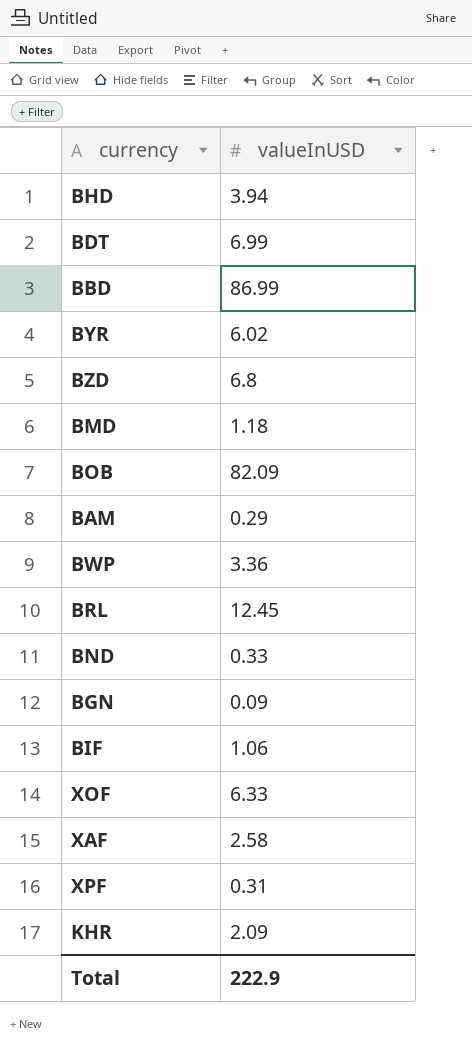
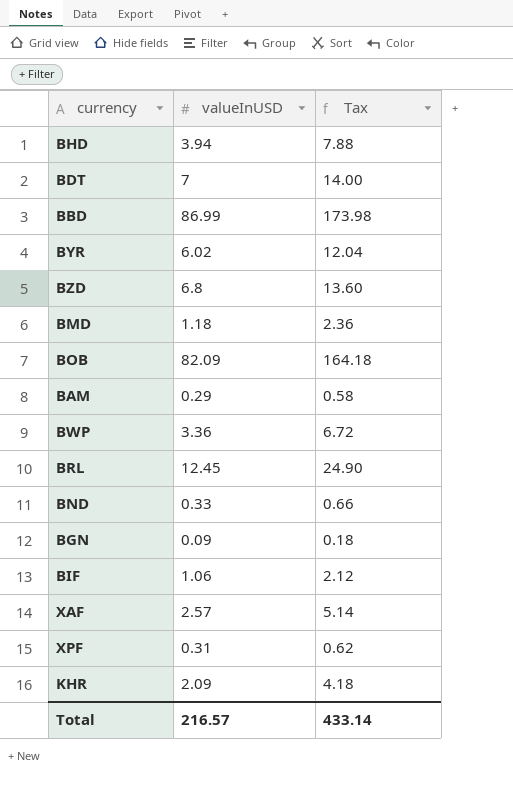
column Tax | formula: none -> [valueInUSD] * 2
row XOF: 6.33 -> none
BDT | valueInUSD: 6.99 -> 7
XAF | valueInUSD: 2.58 -> 2.57
Total | valueInUSD: 222.9 -> 216.57

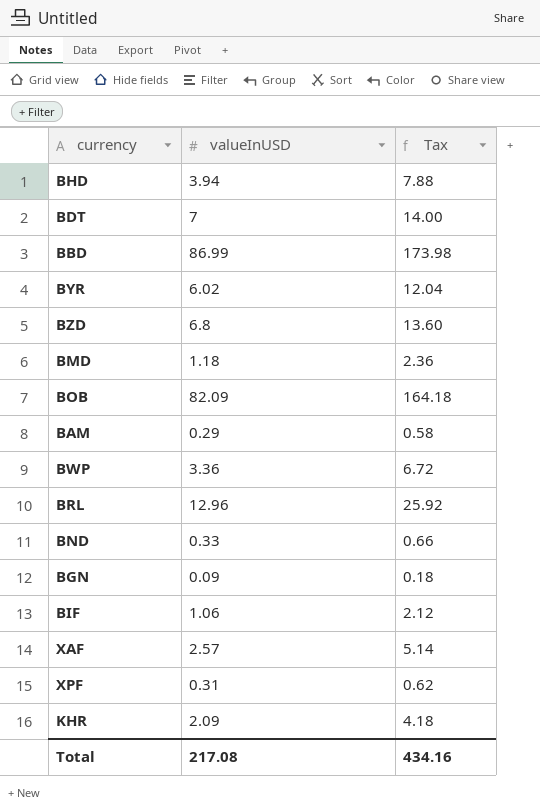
BRL | valueInUSD: 12.45 -> 12.96
BRL | Tax: 24.90 -> 25.92
Total | valueInUSD: 216.57 -> 217.08
Total | Tax: 433.14 -> 434.16

